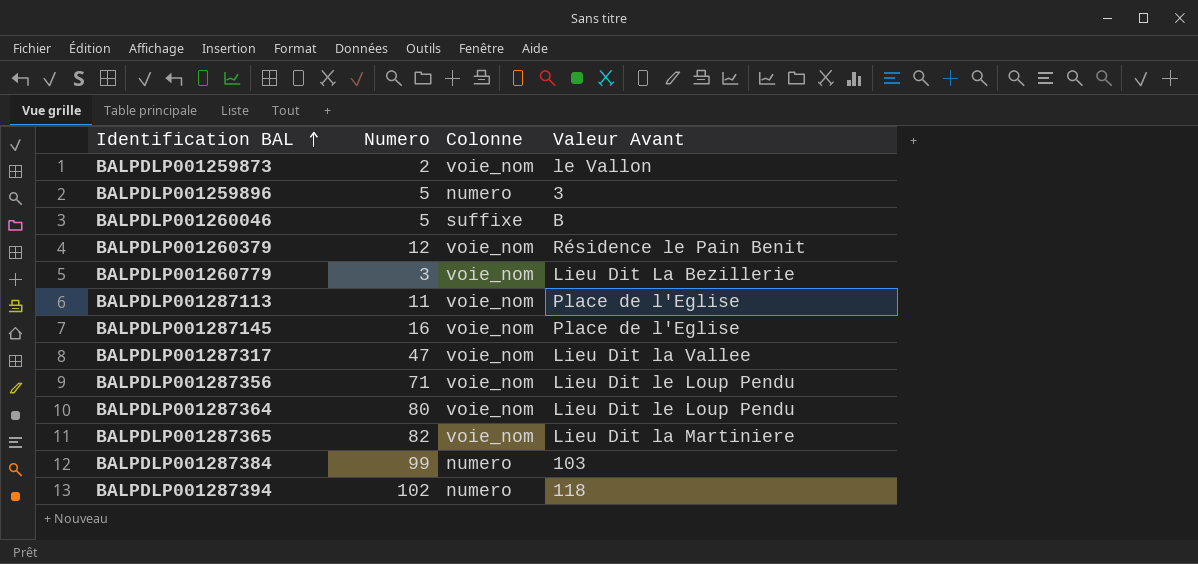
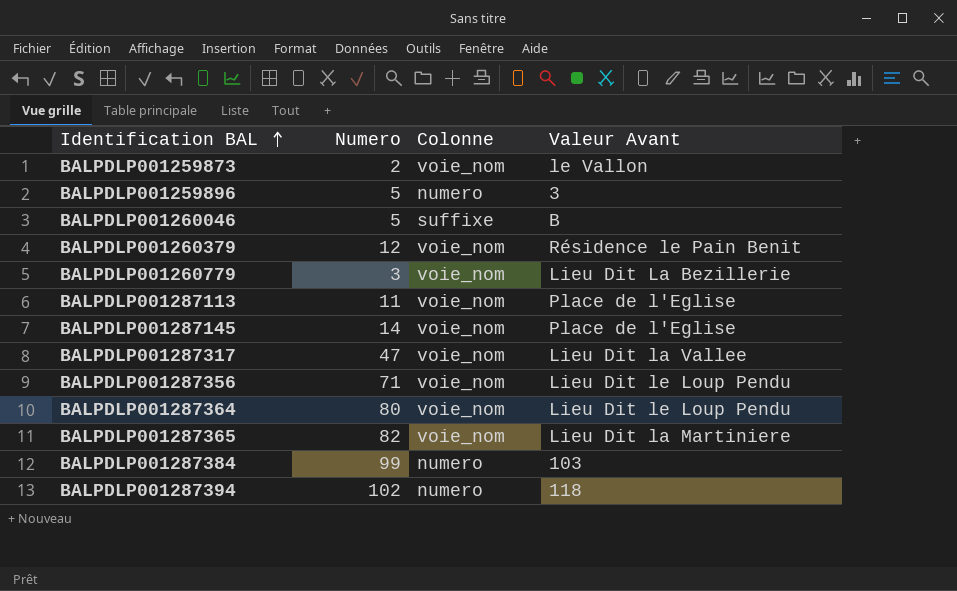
BALPDLP001287145 | Numero: 16 -> 14

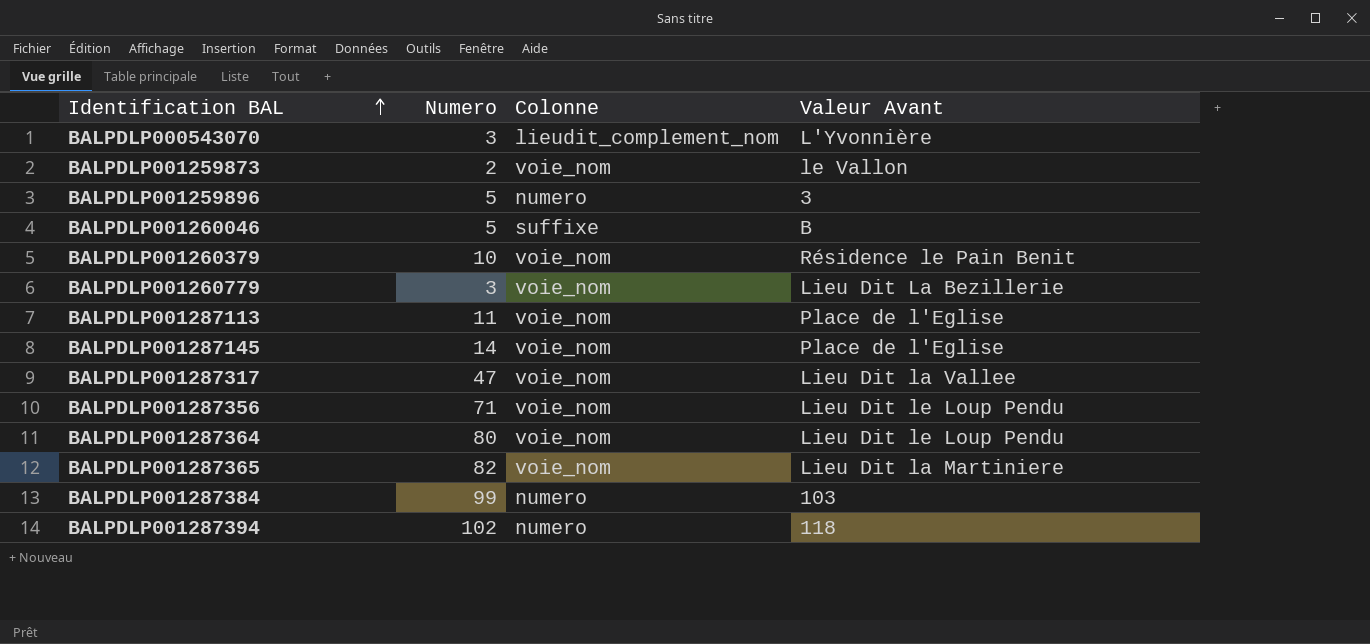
row BALPDLP000543070: none -> 3 | lieudit_complement_nom | L'Yvonnière
BALPDLP001260379 | Numero: 12 -> 10

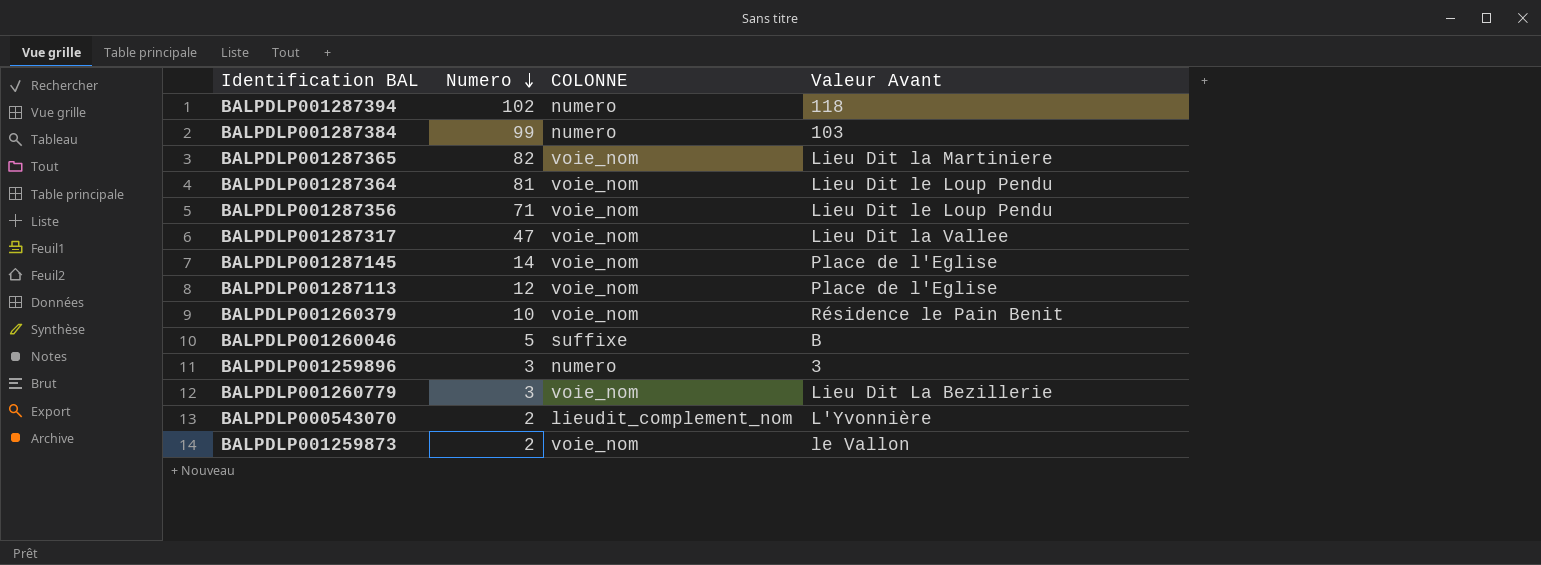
row order: Identification BAL ascending -> Numero descending
column name: Colonne -> COLONNE
BALPDLP001287364 | Numero: 80 -> 81
BALPDLP001287113 | Numero: 11 -> 12
BALPDLP001259896 | Numero: 5 -> 3
BALPDLP000543070 | Numero: 3 -> 2

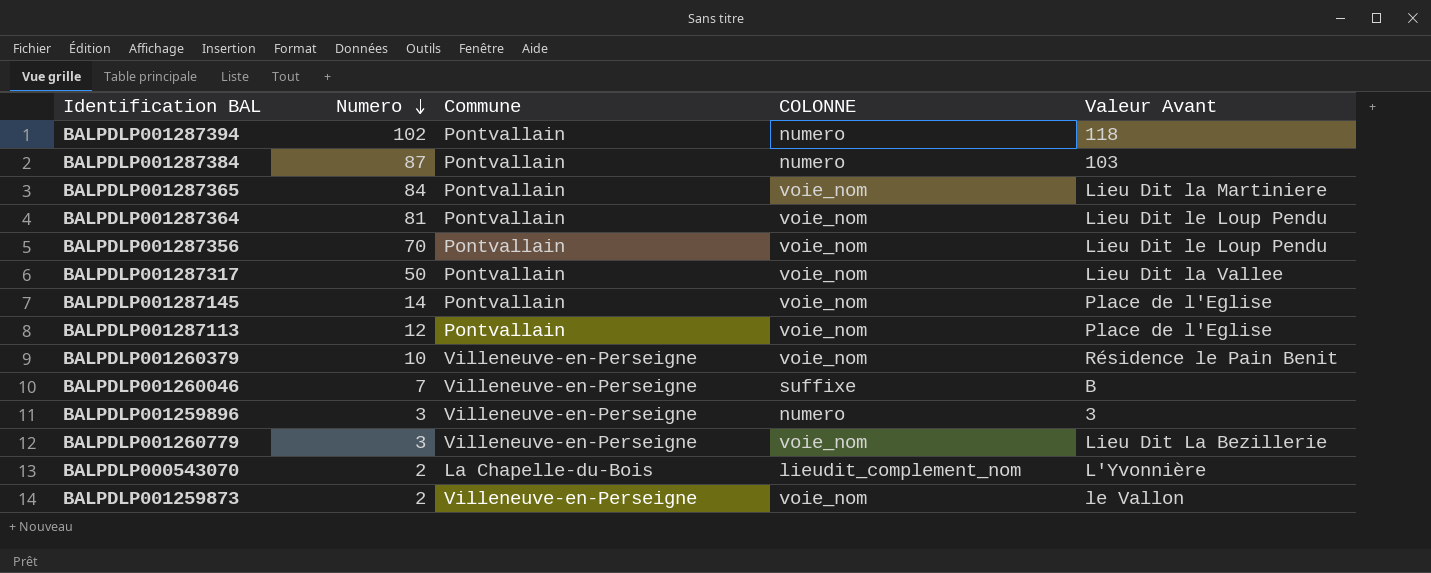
column Commune | position: none -> 3
BALPDLP001287384 | Numero: 99 -> 87
BALPDLP001287365 | Numero: 82 -> 84
BALPDLP001287356 | Numero: 71 -> 70
BALPDLP001287317 | Numero: 47 -> 50
BALPDLP001260046 | Numero: 5 -> 7

